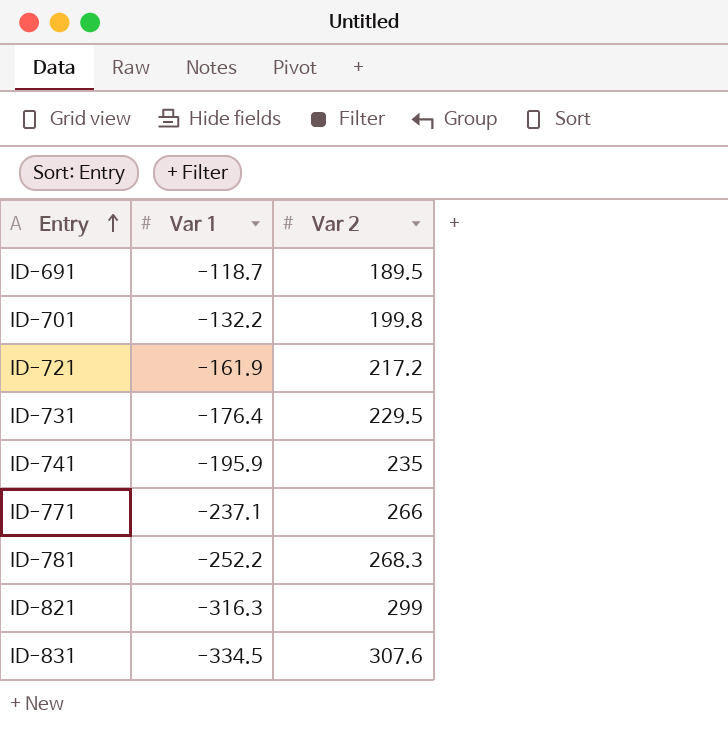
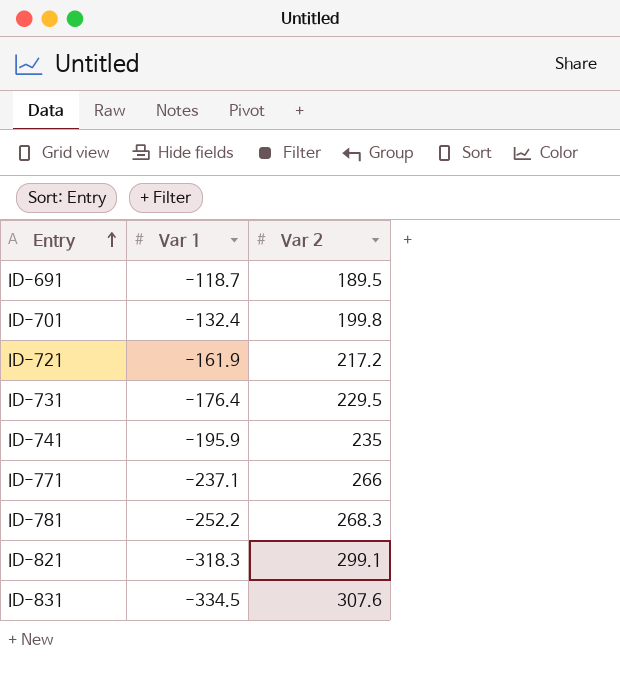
ID-701 | Var 1: -132.2 -> -132.4
ID-821 | Var 1: -316.3 -> -318.3
ID-821 | Var 2: 299 -> 299.1

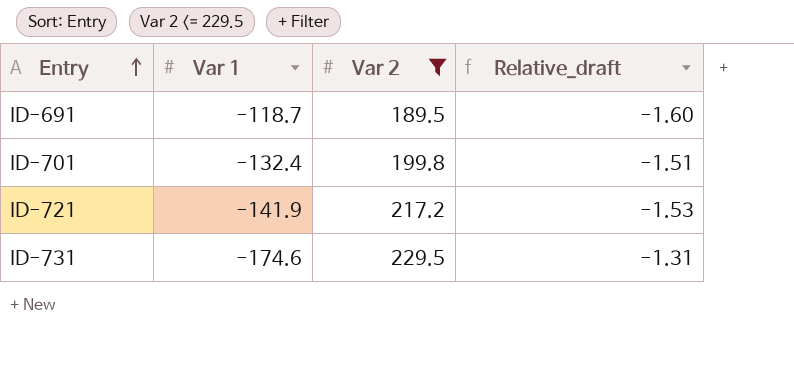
filter: none -> Var 2 <= 229.5
column Relative_draft | formula: none -> [Var 2] / [Var 1]
ID-721 | Var 1: -161.9 -> -141.9
ID-731 | Var 1: -176.4 -> -174.6

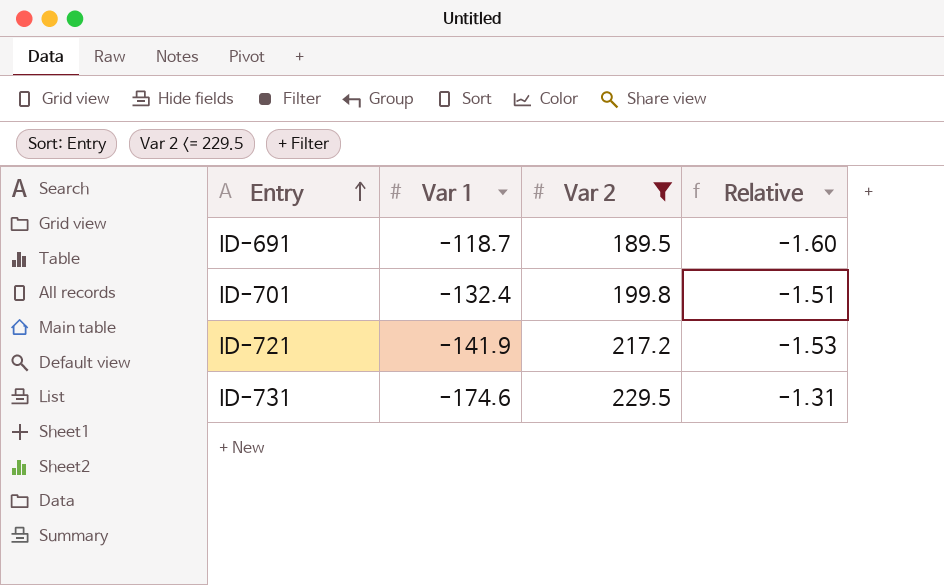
column name: Relative_draft -> Relative

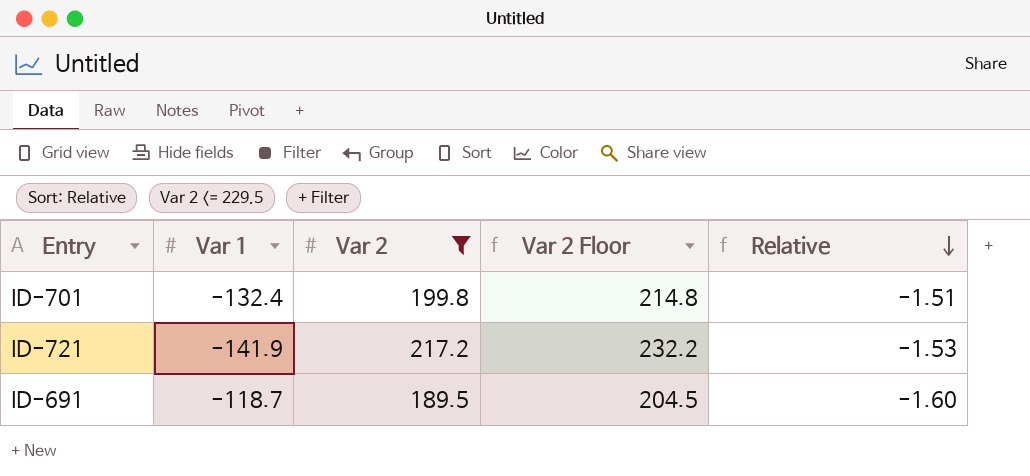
row order: Entry ascending -> Relative descending
column Var 2 Floor | formula: none -> [Var 2] + 15
row ID-731: -174.6 | 229.5 | -1.31 -> none

